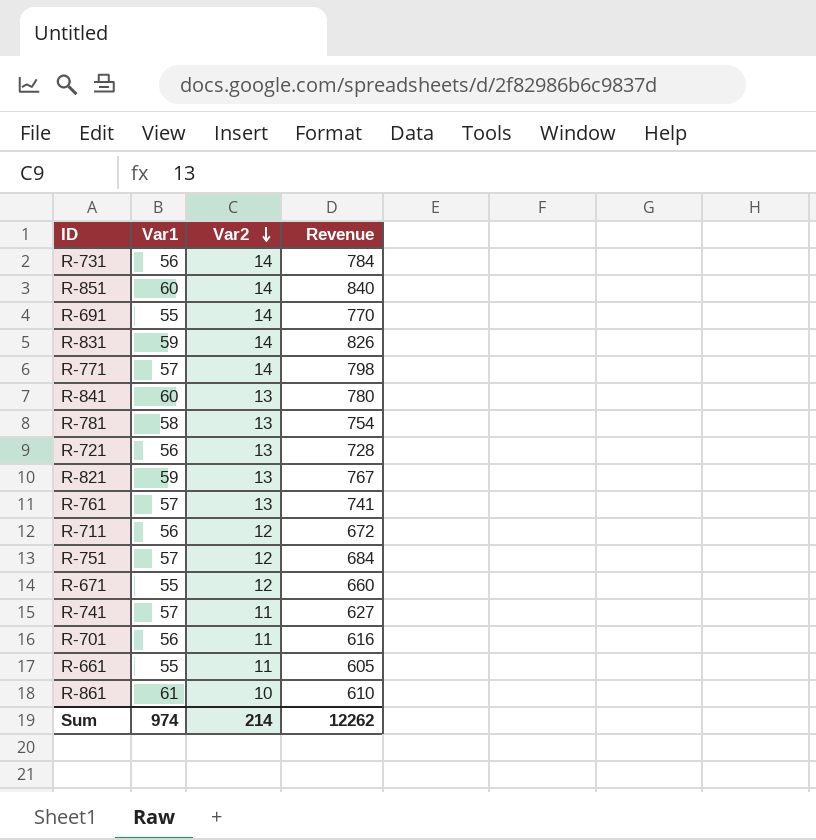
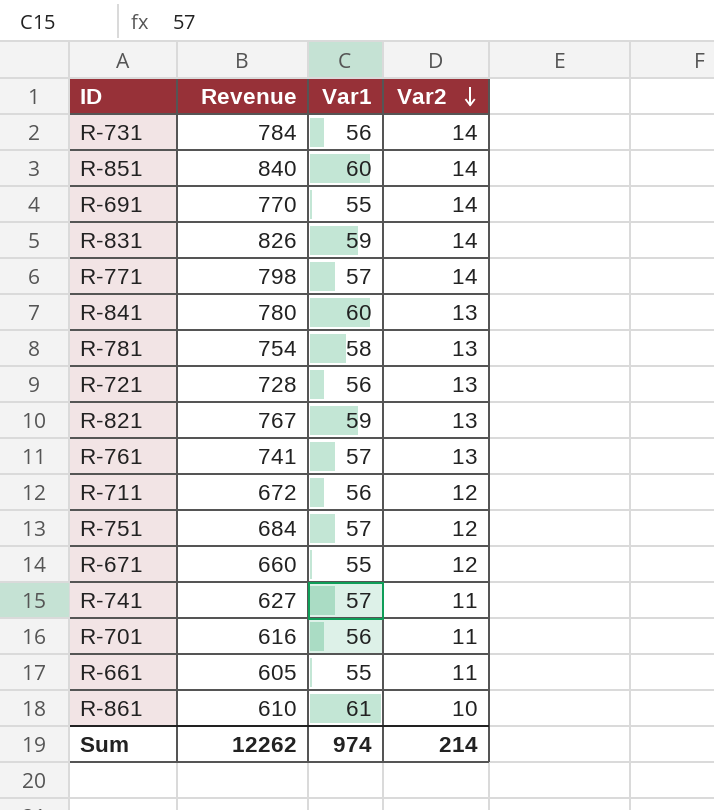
column Revenue | position: 4 -> 2

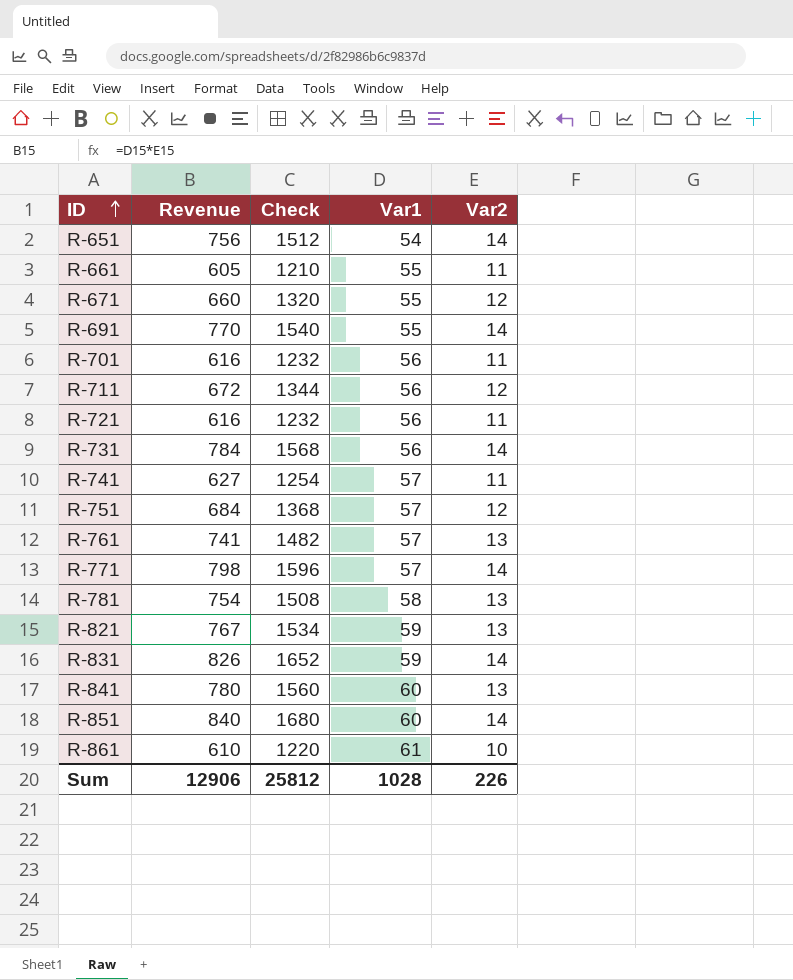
row order: Var2 descending -> ID ascending
column Check | formula: none -> [Revenue] * 2
row R-651: none -> 756 | 1512 | 54 | 14
R-721 | Revenue: 728 -> 616
R-721 | Var2: 13 -> 11
Sum | Revenue: 12262 -> 12906
Sum | Var1: 974 -> 1028
Sum | Var2: 214 -> 226

